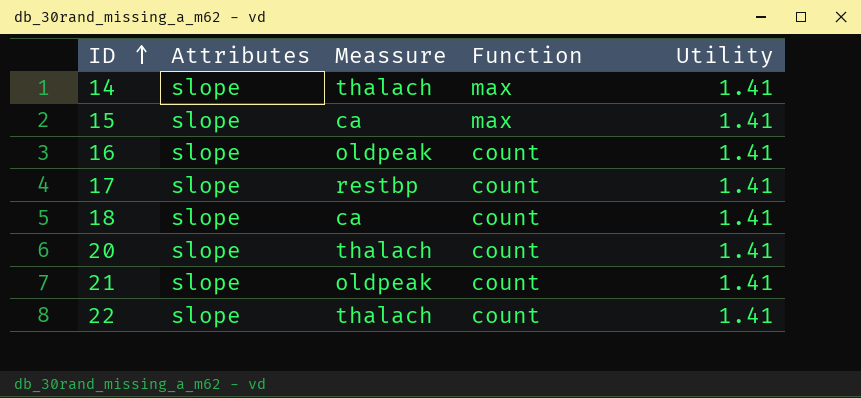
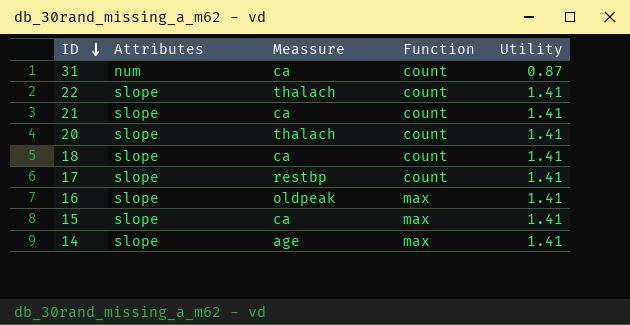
row order: ID ascending -> ID descending
row 31: none -> num | ca | count | 0.87
21 | Meassure: oldpeak -> ca
16 | Function: count -> max
14 | Meassure: thalach -> age

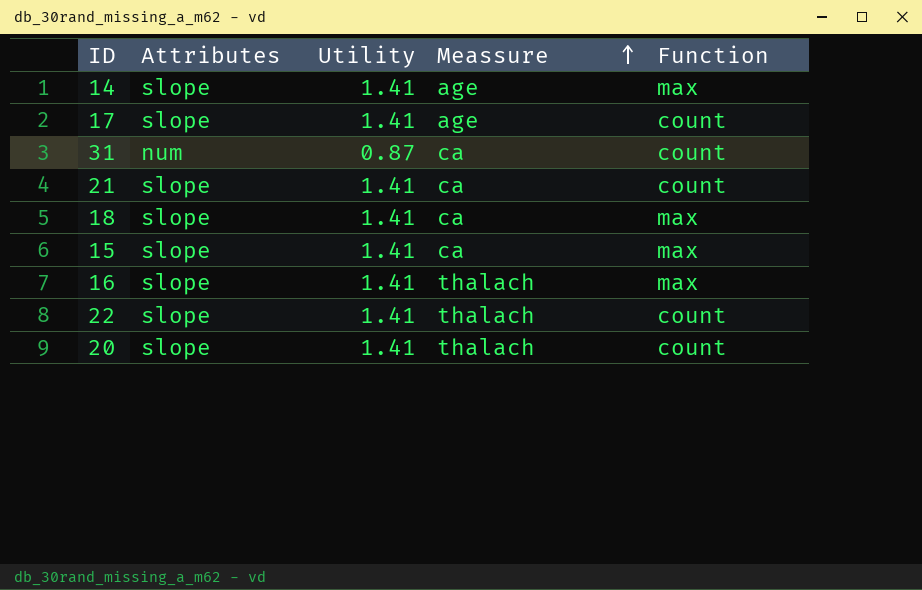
row order: ID descending -> Meassure ascending
column Utility | position: 5 -> 3
17 | Meassure: restbp -> age
18 | Function: count -> max
16 | Meassure: oldpeak -> thalach

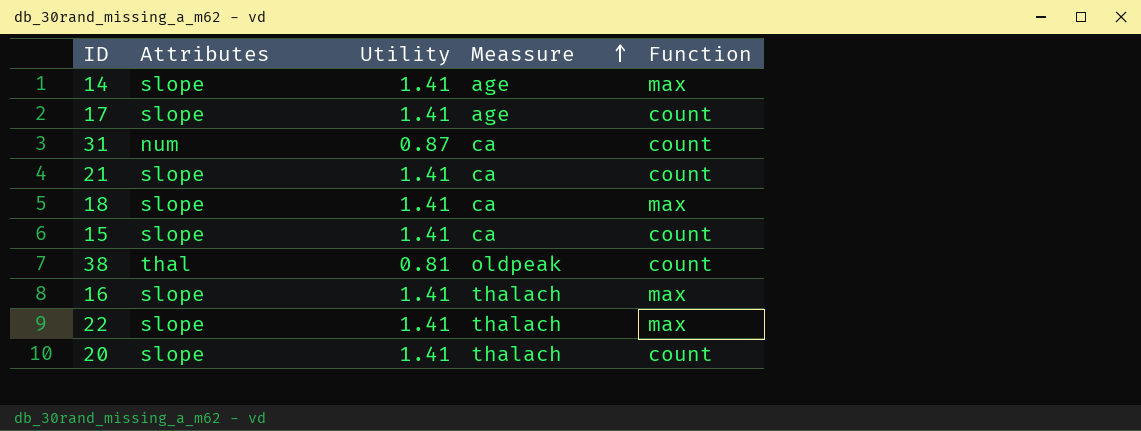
15 | Function: max -> count
row 38: none -> thal | 0.81 | oldpeak | count
22 | Function: count -> max

